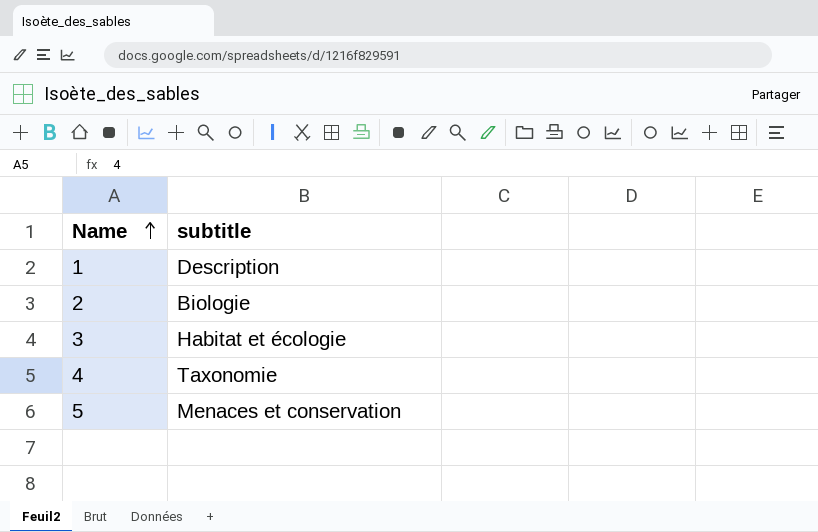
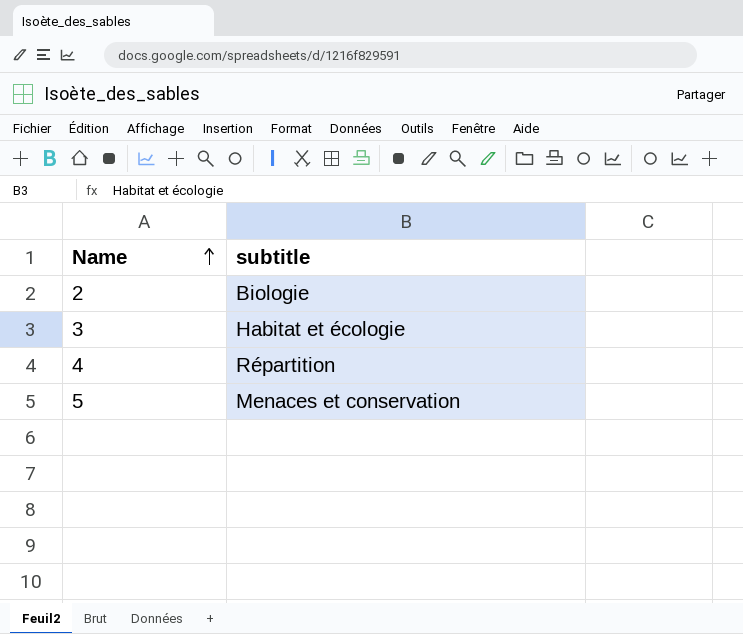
row 1: Description -> none
4 | subtitle: Taxonomie -> Répartition

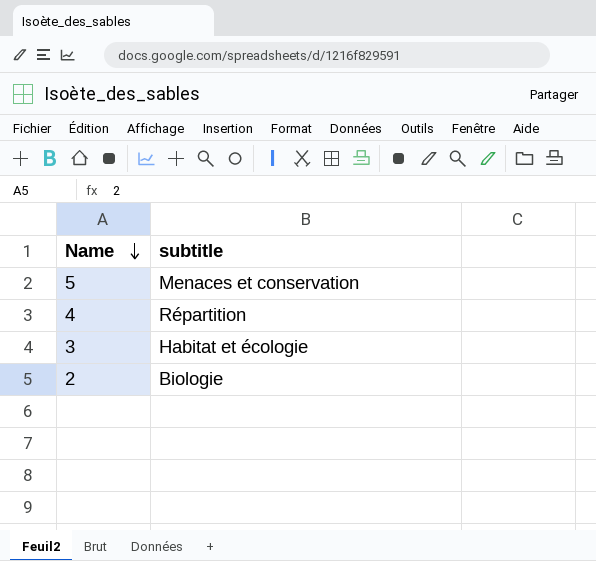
row order: Name ascending -> Name descending

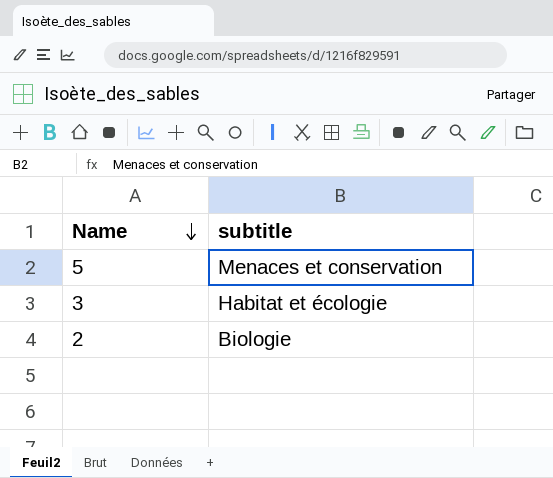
row 4: Répartition -> none

